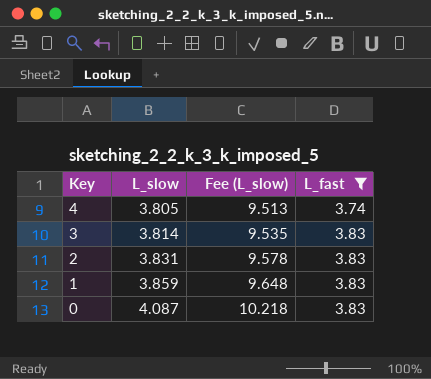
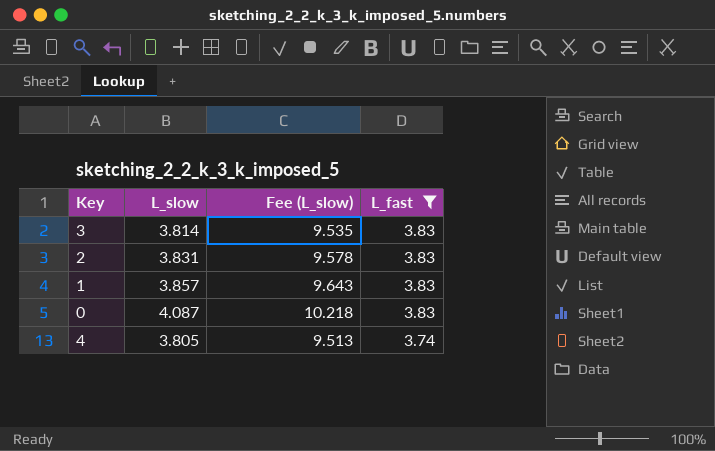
row order: Key descending -> L_fast descending
1 | L_slow: 3.859 -> 3.857
1 | Fee (L_slow): 9.648 -> 9.643

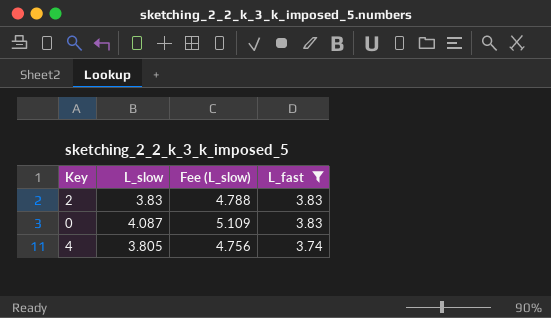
column Fee (L_slow) | formula: [L_slow] * 2.5 -> [L_slow] * 1.25
row 3: 3.814 | 9.535 | 3.83 -> none
row 1: 3.857 | 9.643 | 3.83 -> none
2 | L_slow: 3.831 -> 3.83

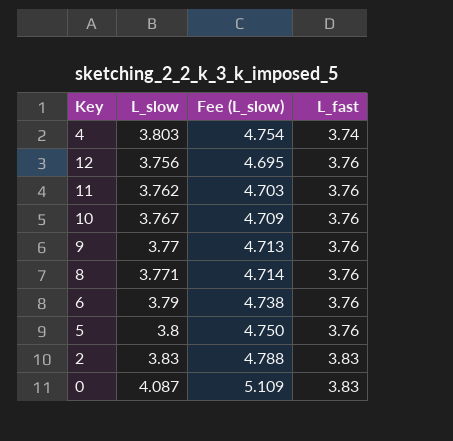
filter: L_fast != 3.76 -> none
row order: L_fast descending -> L_fast ascending
4 | L_slow: 3.805 -> 3.803
4 | Fee (L_slow): 4.756 -> 4.754

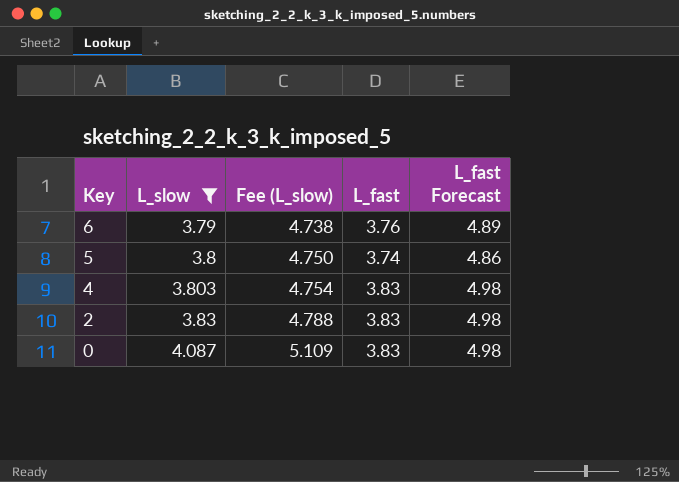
filter: none -> L_slow >= 3.79
row order: L_fast ascending -> Key descending
column L_fast Forecast | formula: none -> [L_fast] * 1.3
5 | L_fast: 3.76 -> 3.74
4 | L_fast: 3.74 -> 3.83

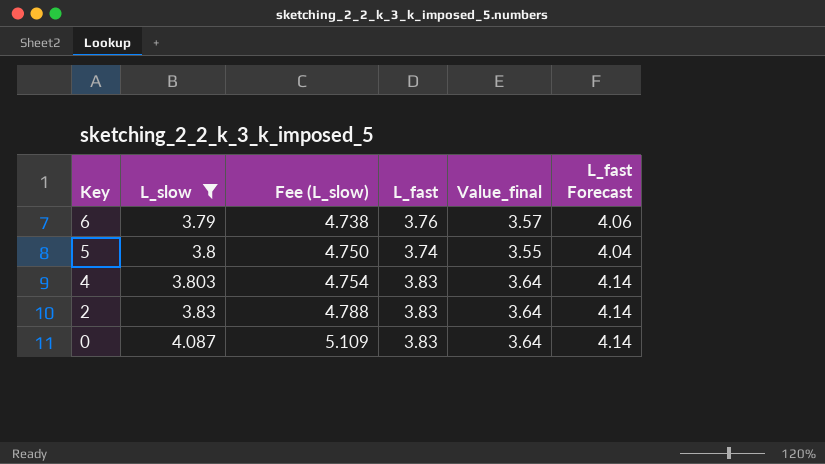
column Value_final | formula: none -> [L_fast] * 0.95
column L_fast Forecast | formula: [L_fast] * 1.3 -> [L_fast] * 1.08

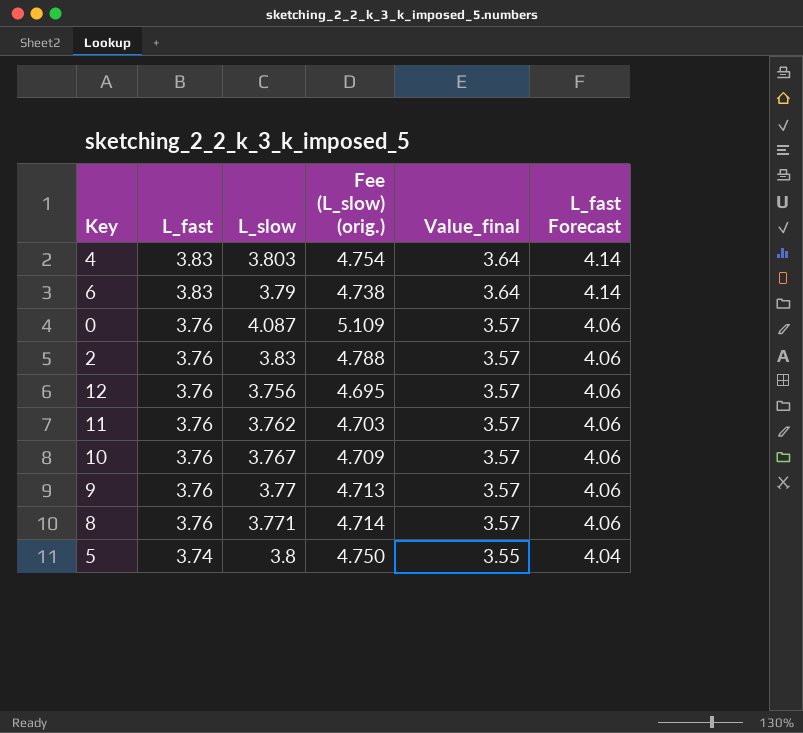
filter: L_slow >= 3.79 -> none
row order: Key descending -> L_fast descending
column L_fast | position: 4 -> 2
column name: Fee (L_slow) -> Fee (L_slow) (orig.)
6 | L_fast: 3.76 -> 3.83
6 | Value_final: 3.57 -> 3.64
6 | L_fast Forecast: 4.06 -> 4.14
0 | L_fast: 3.83 -> 3.76
0 | Value_final: 3.64 -> 3.57
0 | L_fast Forecast: 4.14 -> 4.06
2 | L_fast: 3.83 -> 3.76
2 | Value_final: 3.64 -> 3.57
2 | L_fast Forecast: 4.14 -> 4.06

